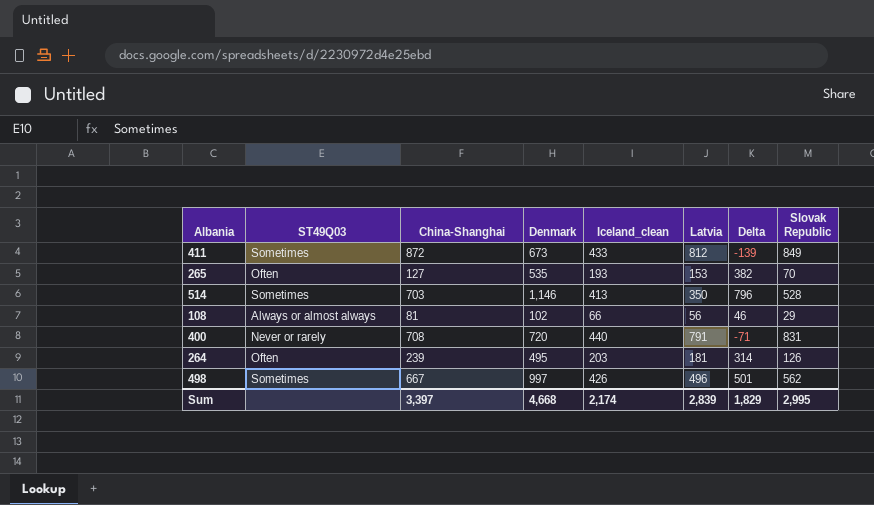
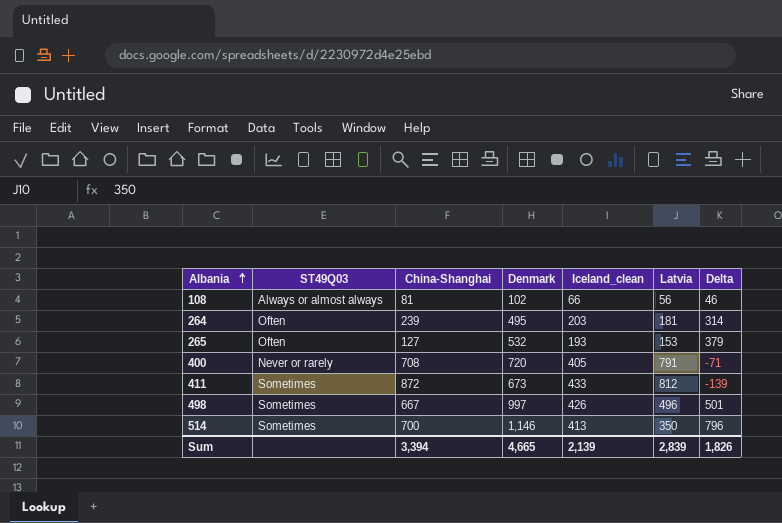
row order: none -> Albania ascending
column Slovak Republic | position: 8 -> none
265 | Denmark: 535 -> 532
265 | Delta: 382 -> 379
400 | Iceland_clean: 440 -> 405
514 | China-Shanghai: 703 -> 700
Sum | China-Shanghai: 3,397 -> 3,394
Sum | Denmark: 4,668 -> 4,665
Sum | Iceland_clean: 2,174 -> 2,139
Sum | Delta: 1,829 -> 1,826

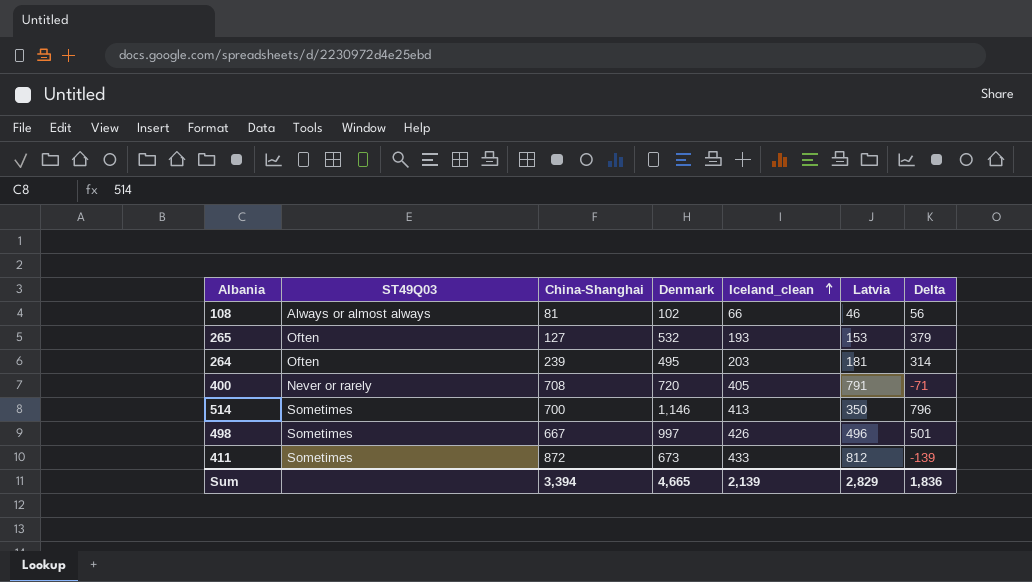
row order: Albania ascending -> Iceland_clean ascending
108 | Latvia: 56 -> 46
108 | Delta: 46 -> 56
Sum | Latvia: 2,839 -> 2,829
Sum | Delta: 1,826 -> 1,836

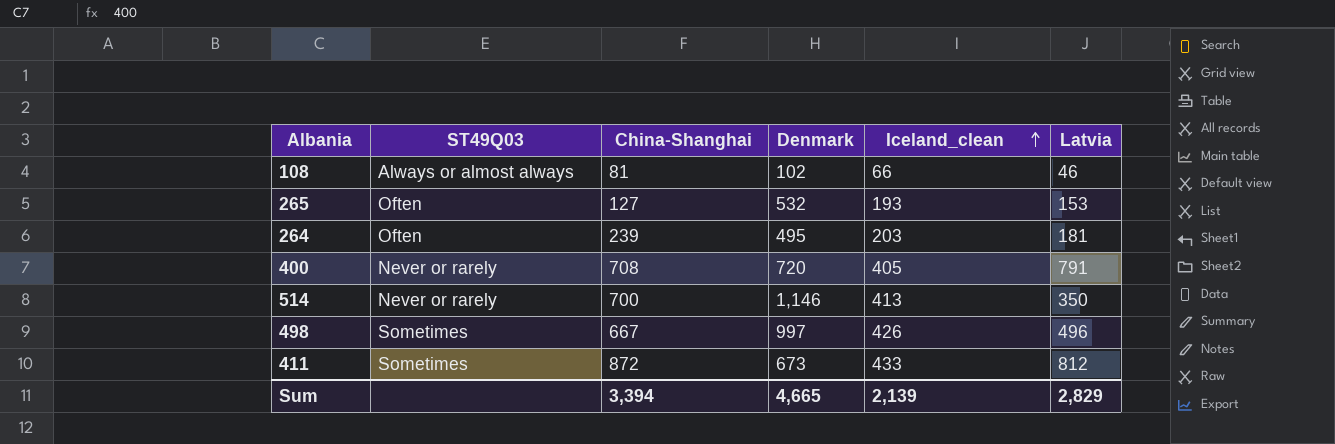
column Delta | formula: [Denmark] - [Latvia] -> none
514 | ST49Q03: Sometimes -> Never or rarely

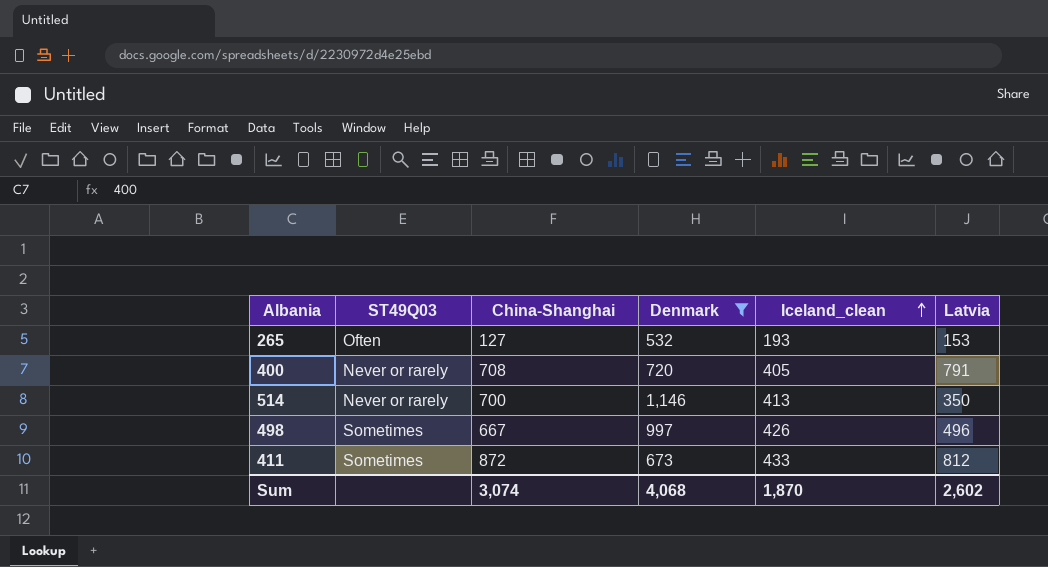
filter: none -> Denmark >= 532
Sum | China-Shanghai: 3,394 -> 3,074
Sum | Denmark: 4,665 -> 4,068
Sum | Iceland_clean: 2,139 -> 1,870
Sum | Latvia: 2,829 -> 2,602

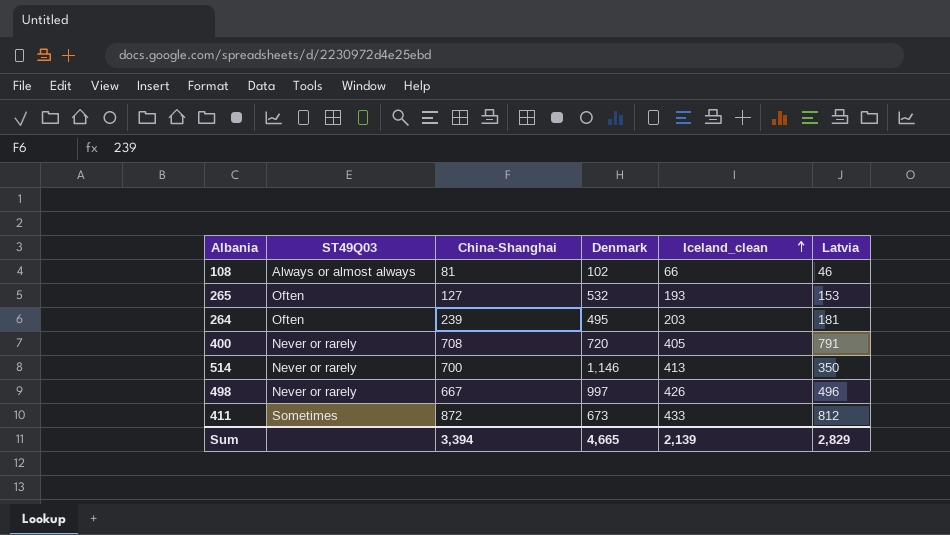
filter: Denmark >= 532 -> none
498 | ST49Q03: Sometimes -> Never or rarely
Sum | China-Shanghai: 3,074 -> 3,394
Sum | Denmark: 4,068 -> 4,665
Sum | Iceland_clean: 1,870 -> 2,139
Sum | Latvia: 2,602 -> 2,829

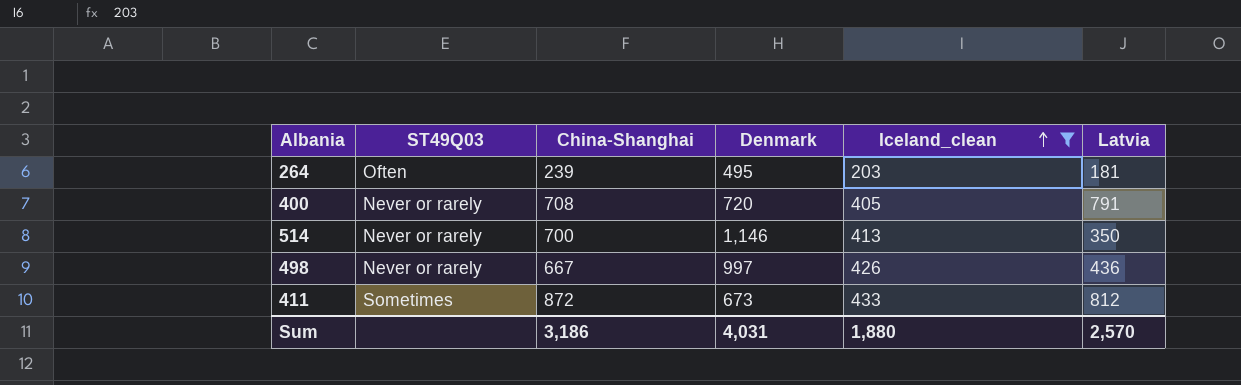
filter: none -> Iceland_clean >= 203
498 | Latvia: 496 -> 436
Sum | China-Shanghai: 3,394 -> 3,186
Sum | Denmark: 4,665 -> 4,031
Sum | Iceland_clean: 2,139 -> 1,880
Sum | Latvia: 2,829 -> 2,570

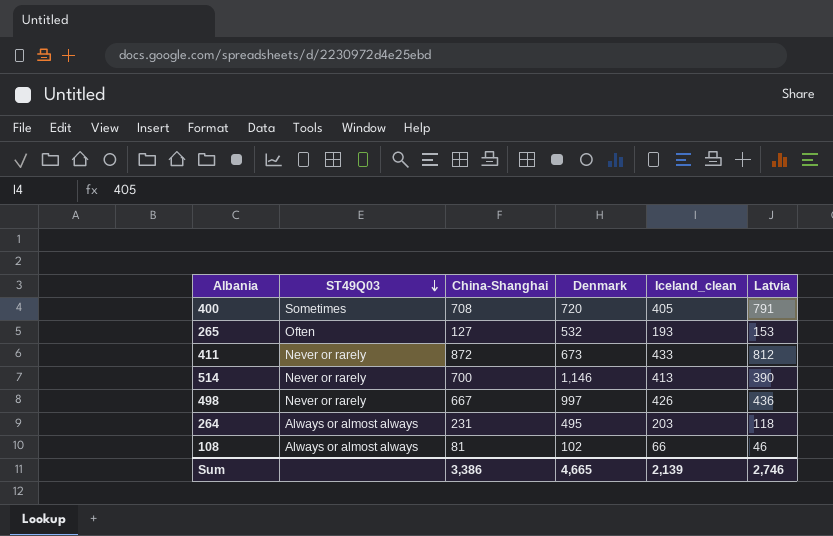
filter: Iceland_clean >= 203 -> none
row order: Iceland_clean ascending -> ST49Q03 descending
400 | ST49Q03: Never or rarely -> Sometimes
411 | ST49Q03: Sometimes -> Never or rarely
514 | Latvia: 350 -> 390
264 | ST49Q03: Often -> Always or almost always
264 | China-Shanghai: 239 -> 231
264 | Latvia: 181 -> 118
Sum | China-Shanghai: 3,186 -> 3,386
Sum | Denmark: 4,031 -> 4,665
Sum | Iceland_clean: 1,880 -> 2,139
Sum | Latvia: 2,570 -> 2,746

